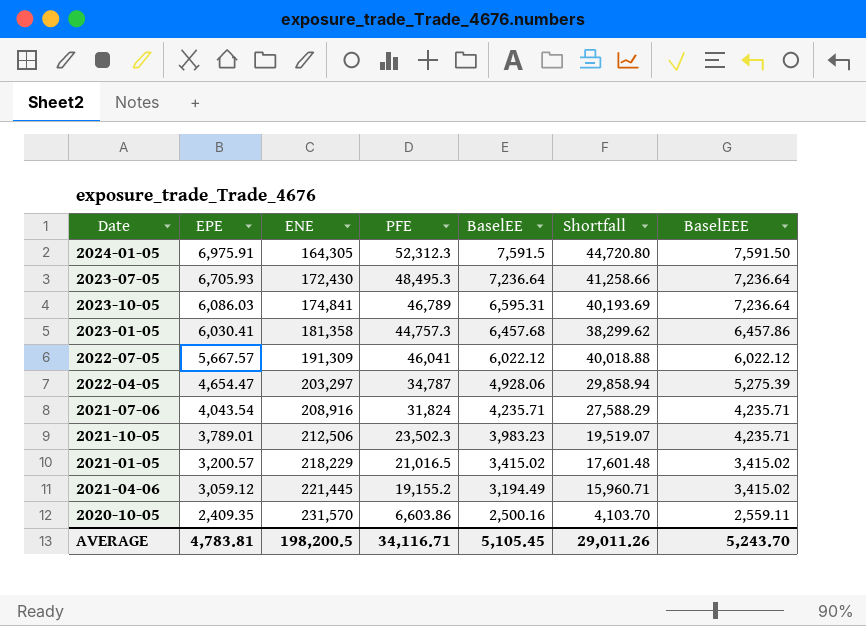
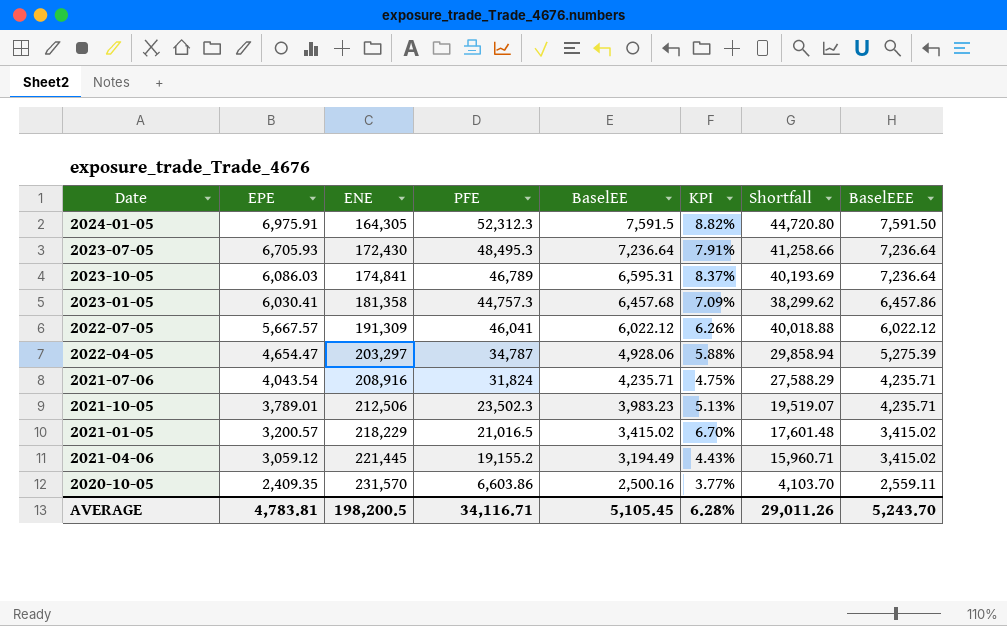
column KPI | formula: none -> ([BaselEE] - [EPE]) / [EPE]

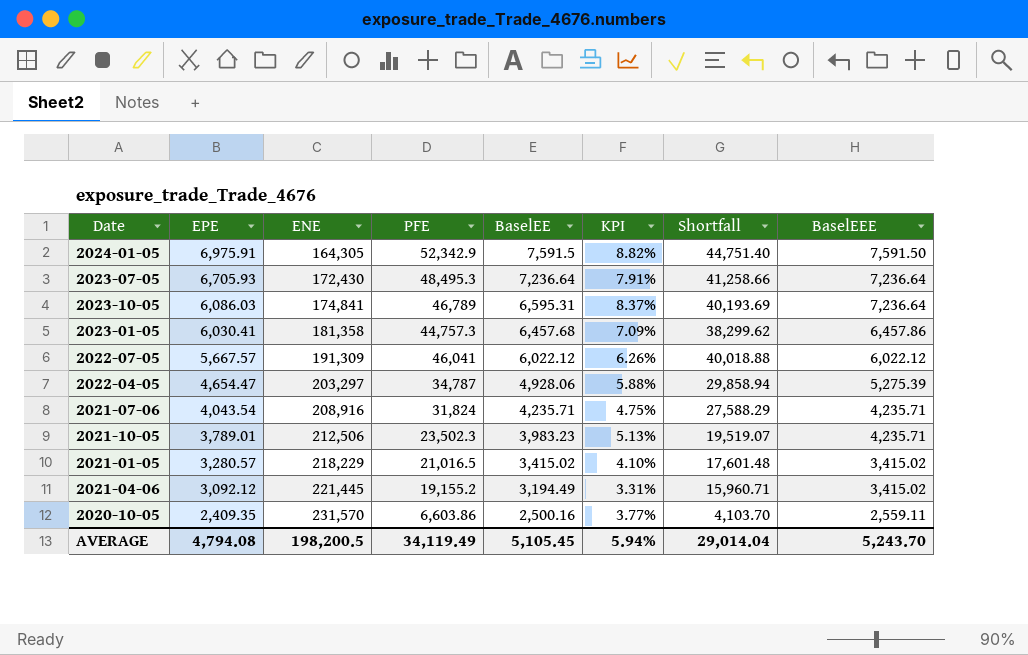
2024-01-05 | PFE: 52,312.3 -> 52,342.9
2024-01-05 | Shortfall: 44,720.80 -> 44,751.40
2021-01-05 | EPE: 3,200.57 -> 3,280.57
2021-01-05 | KPI: 6.70% -> 4.10%
2021-04-06 | EPE: 3,059.12 -> 3,092.12
2021-04-06 | KPI: 4.43% -> 3.31%
AVERAGE | EPE: 4,783.81 -> 4,794.08
AVERAGE | PFE: 34,116.71 -> 34,119.49
AVERAGE | KPI: 6.28% -> 5.94%
AVERAGE | Shortfall: 29,011.26 -> 29,014.04

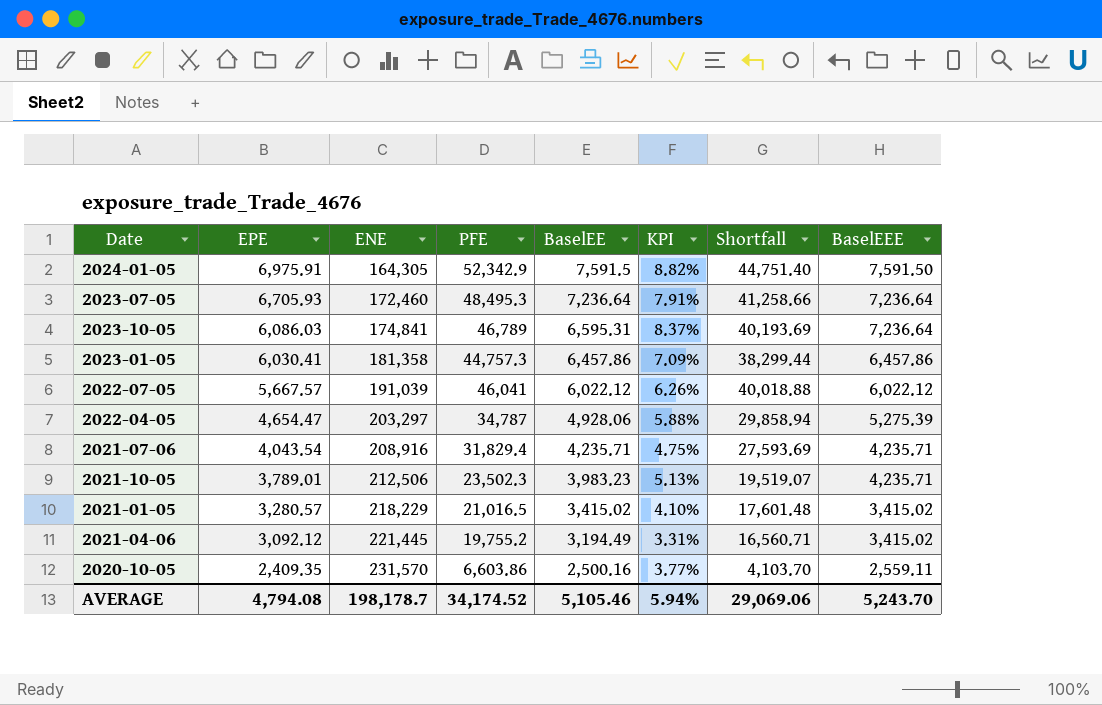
2023-07-05 | ENE: 172,430 -> 172,460
2023-01-05 | BaselEE: 6,457.68 -> 6,457.86
2023-01-05 | Shortfall: 38,299.62 -> 38,299.44
2022-07-05 | ENE: 191,309 -> 191,039
2021-07-06 | PFE: 31,824 -> 31,829.4
2021-07-06 | Shortfall: 27,588.29 -> 27,593.69
2021-04-06 | PFE: 19,155.2 -> 19,755.2
2021-04-06 | Shortfall: 15,960.71 -> 16,560.71
AVERAGE | ENE: 198,200.5 -> 198,178.7
AVERAGE | PFE: 34,119.49 -> 34,174.52
AVERAGE | BaselEE: 5,105.45 -> 5,105.46
AVERAGE | Shortfall: 29,014.04 -> 29,069.06

